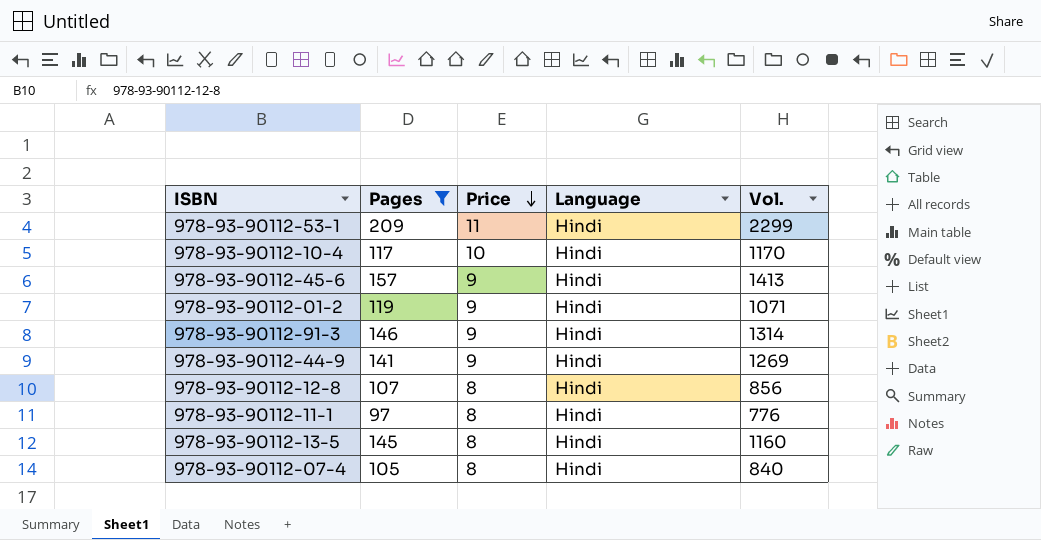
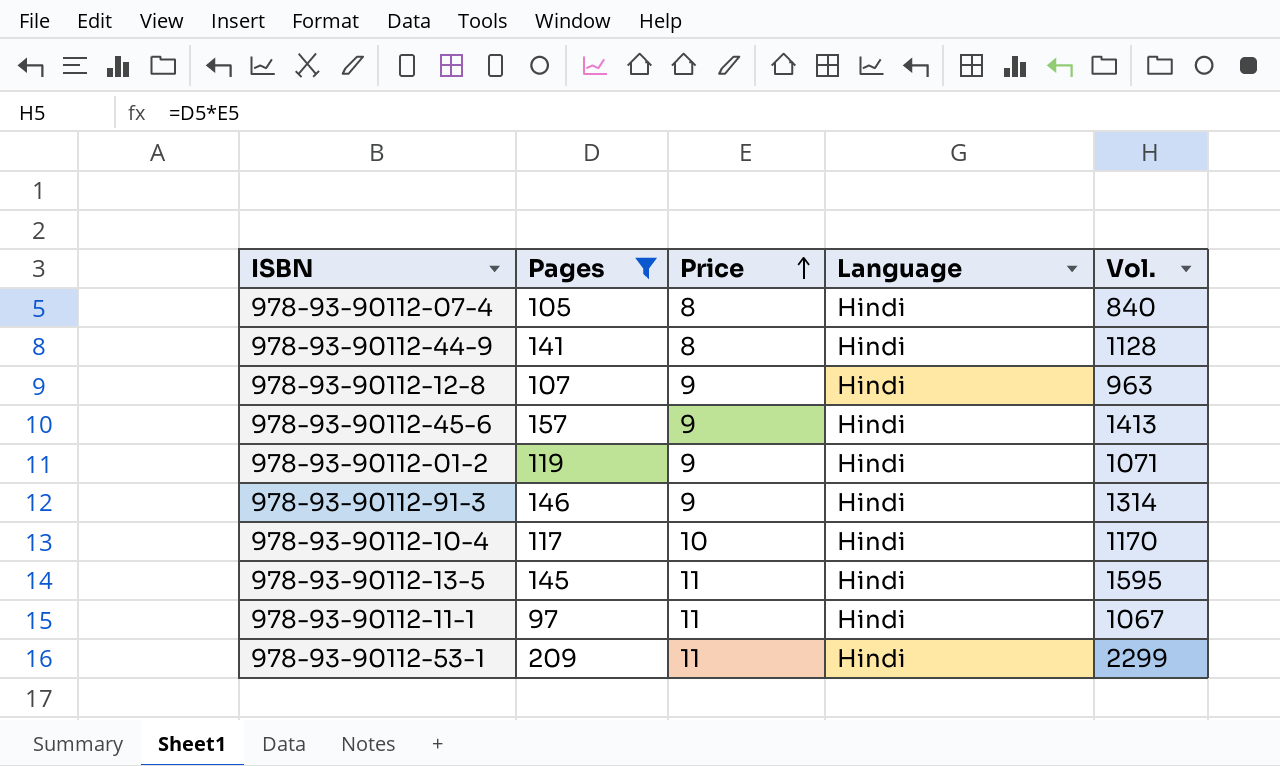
row order: Price descending -> Price ascending
978-93-90112-44-9 | Price: 9 -> 8
978-93-90112-44-9 | Vol.: 1269 -> 1128
978-93-90112-12-8 | Price: 8 -> 9
978-93-90112-12-8 | Vol.: 856 -> 963
978-93-90112-13-5 | Price: 8 -> 11
978-93-90112-13-5 | Vol.: 1160 -> 1595
978-93-90112-11-1 | Price: 8 -> 11
978-93-90112-11-1 | Vol.: 776 -> 1067

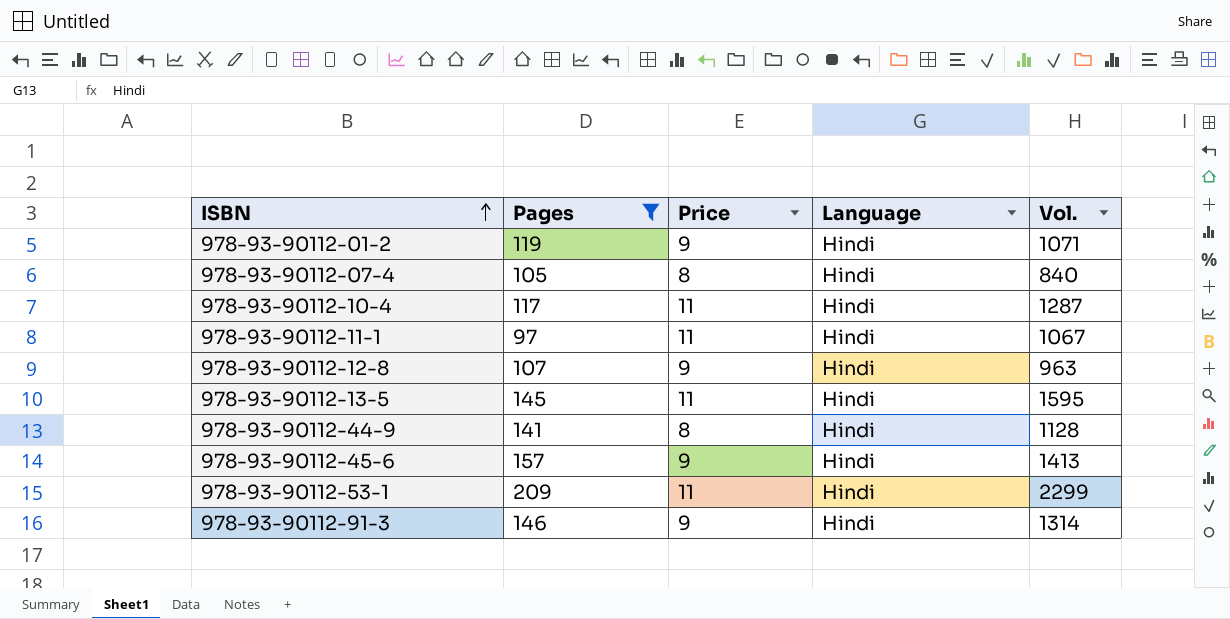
row order: Price ascending -> ISBN ascending
978-93-90112-10-4 | Price: 10 -> 11
978-93-90112-10-4 | Vol.: 1170 -> 1287

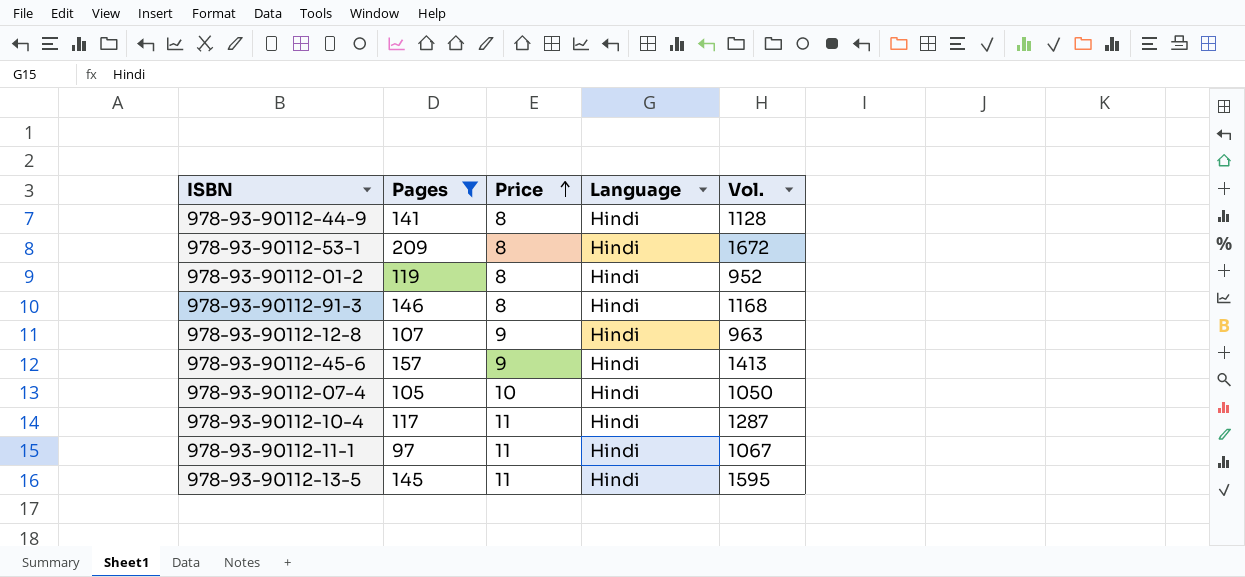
row order: ISBN ascending -> Price ascending
978-93-90112-53-1 | Price: 11 -> 8
978-93-90112-53-1 | Vol.: 2299 -> 1672
978-93-90112-01-2 | Price: 9 -> 8
978-93-90112-01-2 | Vol.: 1071 -> 952
978-93-90112-91-3 | Price: 9 -> 8
978-93-90112-91-3 | Vol.: 1314 -> 1168
978-93-90112-07-4 | Price: 8 -> 10
978-93-90112-07-4 | Vol.: 840 -> 1050

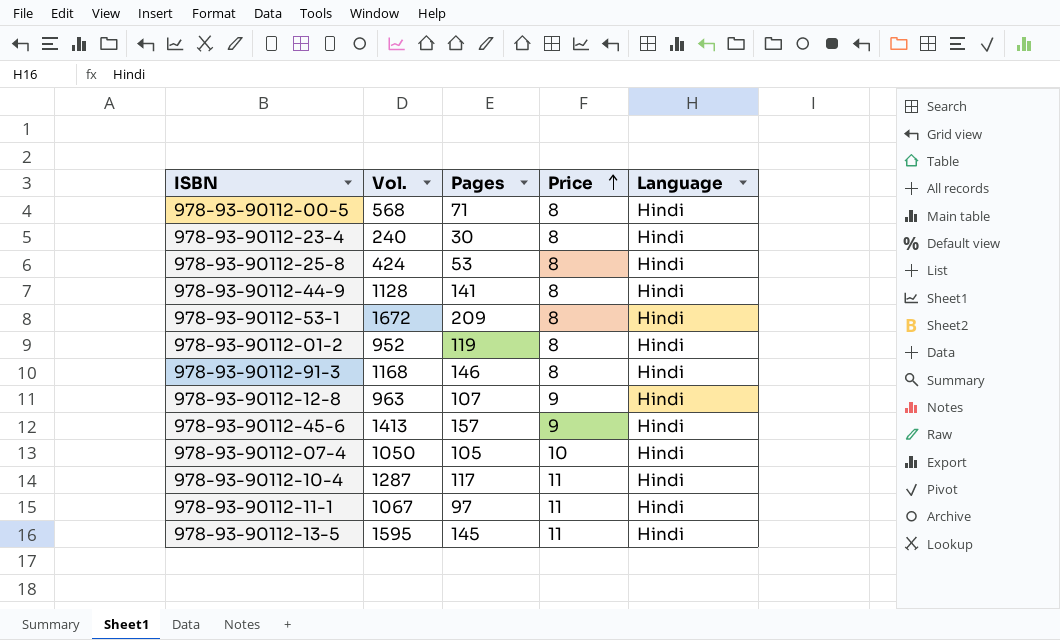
filter: Pages >= 97 -> none
column Vol. | position: 5 -> 2

